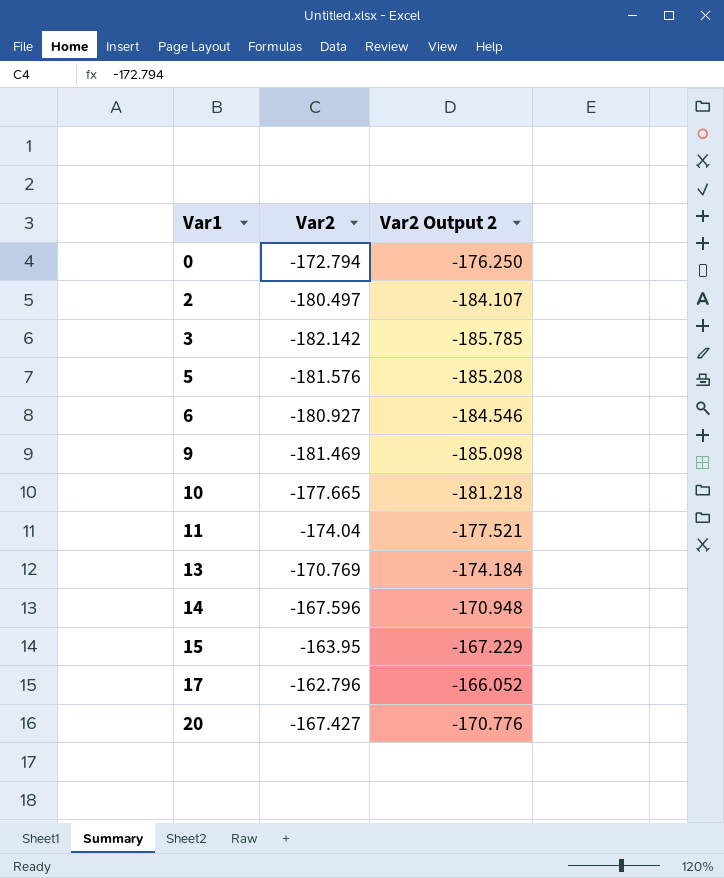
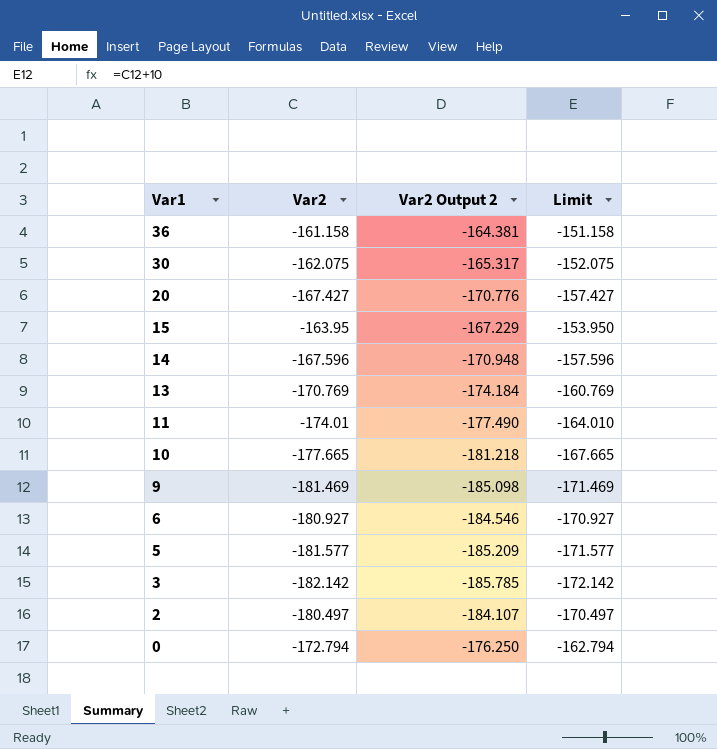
row order: Var1 ascending -> Var1 descending
column Limit | formula: none -> [Var2] + 10
row 17: -162.796 | -166.052 -> none
row 36: none -> -161.158 | -164.381 | -151.158
row 30: none -> -162.075 | -165.317 | -152.075
11 | Var2: -174.04 -> -174.01
11 | Var2 Output 2: -177.521 -> -177.490
5 | Var2: -181.576 -> -181.577
5 | Var2 Output 2: -185.208 -> -185.209

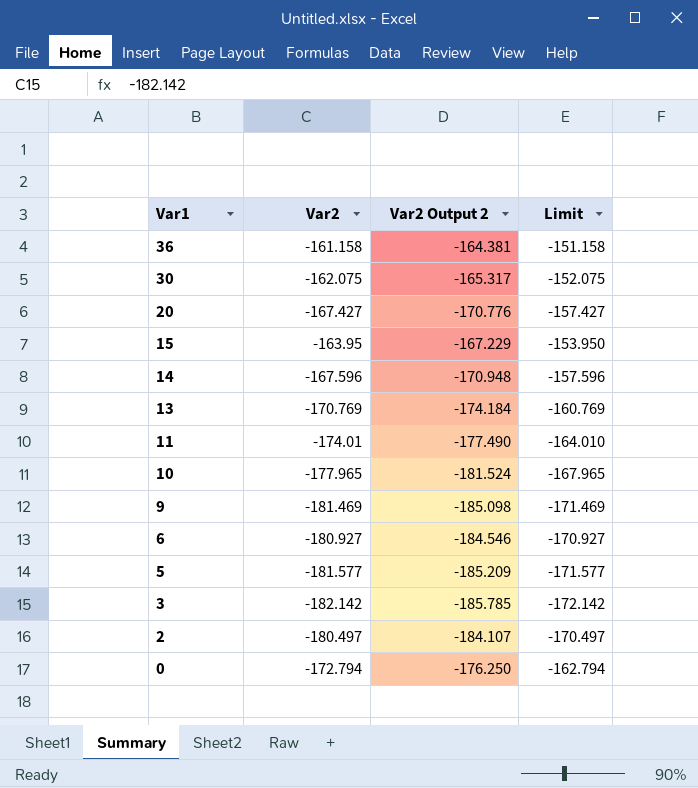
10 | Var2: -177.665 -> -177.965
10 | Var2 Output 2: -181.218 -> -181.524
10 | Limit: -167.665 -> -167.965

